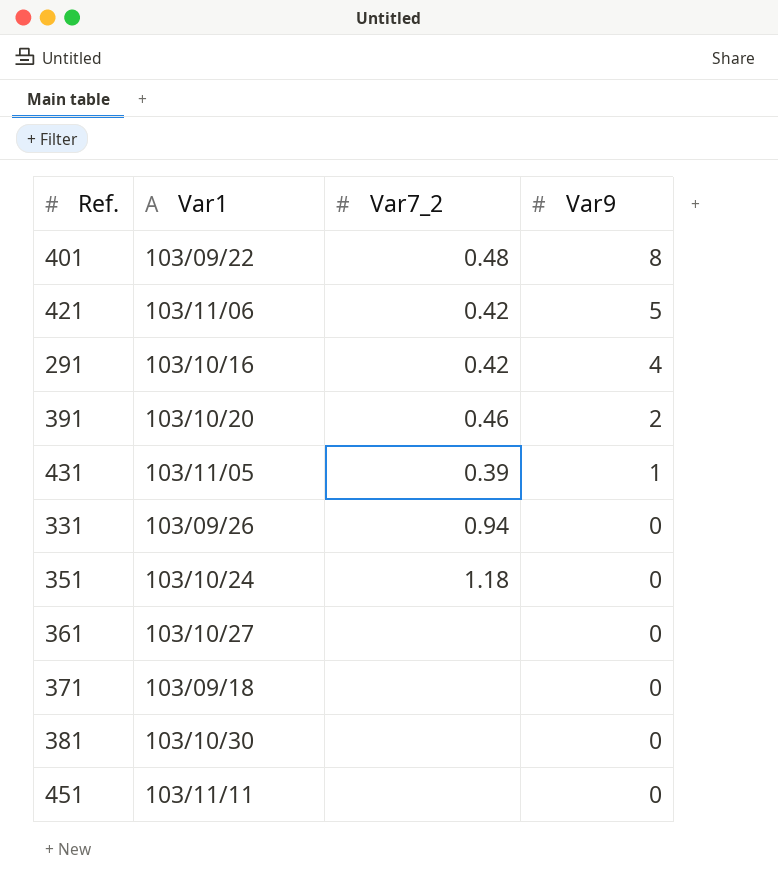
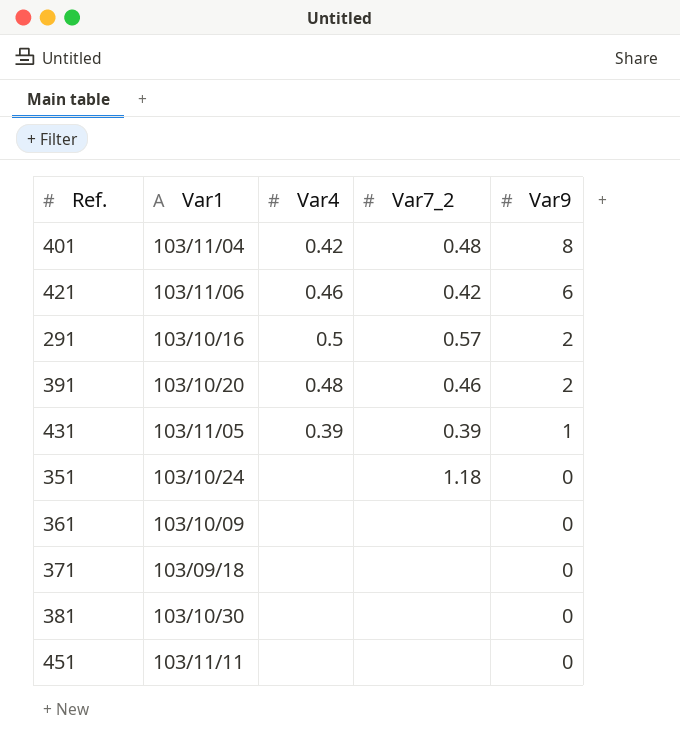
column Var4 | position: none -> 3
row 331: 103/09/26 | 0.94 | 0 -> none
401 | Var1: 103/09/22 -> 103/11/04
421 | Var9: 5 -> 6
291 | Var7_2: 0.42 -> 0.57
291 | Var9: 4 -> 2
361 | Var1: 103/10/27 -> 103/10/09

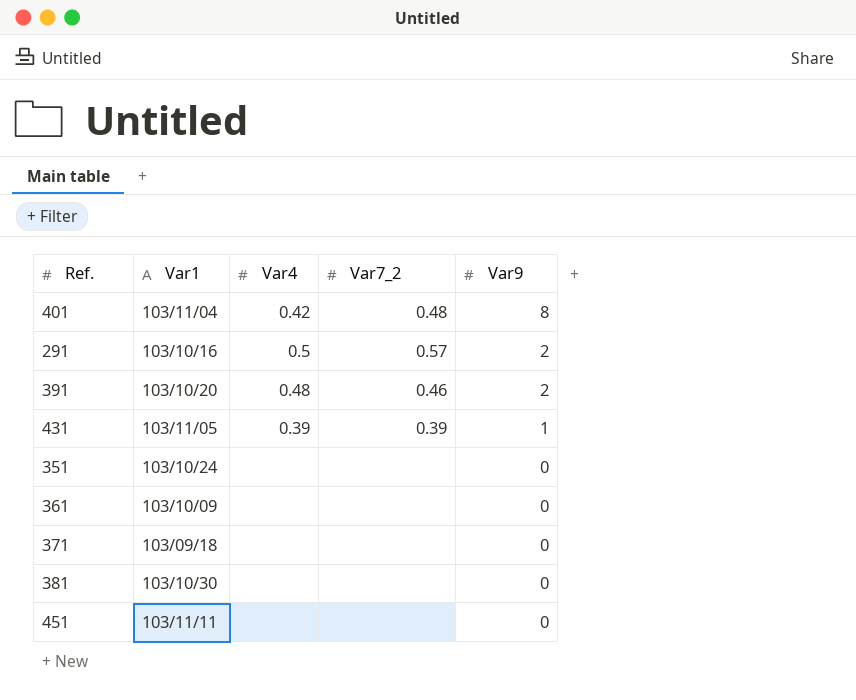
row 421: 103/11/06 | 0.46 | 0.42 | 6 -> none
351 | Var7_2: 1.18 -> none

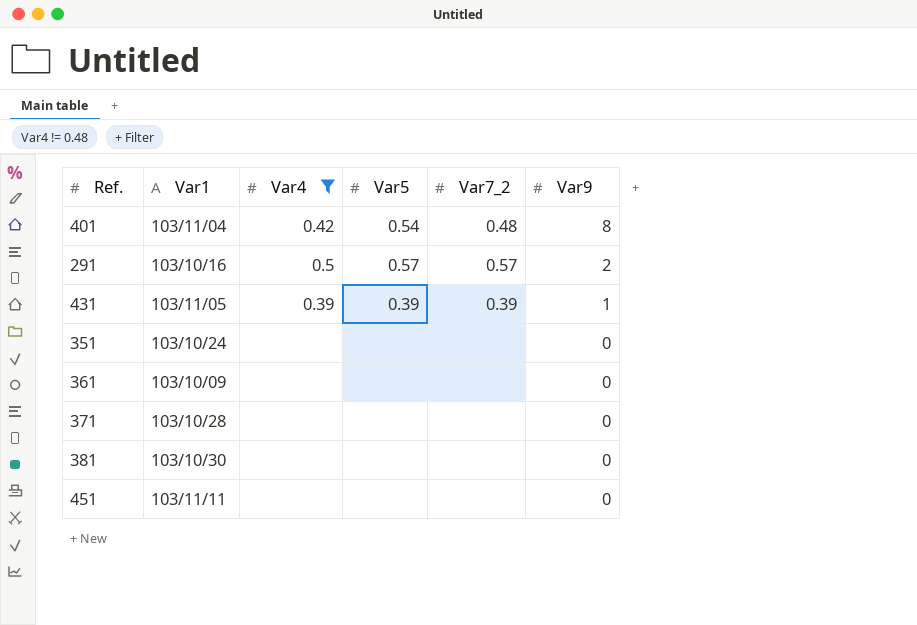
filter: none -> Var4 != 0.48
column Var5 | position: none -> 4
371 | Var1: 103/09/18 -> 103/10/28

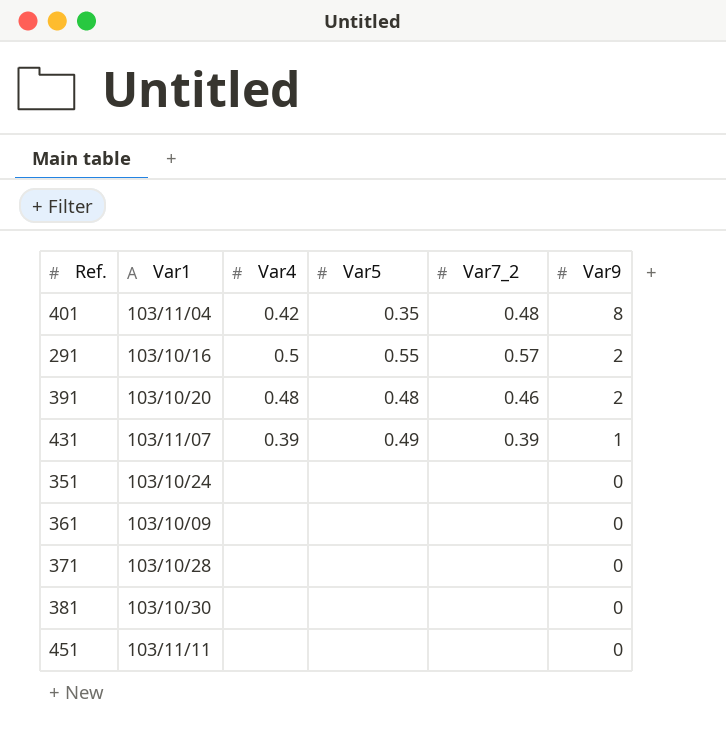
filter: Var4 != 0.48 -> none
401 | Var5: 0.54 -> 0.35
291 | Var5: 0.57 -> 0.55
431 | Var1: 103/11/05 -> 103/11/07
431 | Var5: 0.39 -> 0.49

